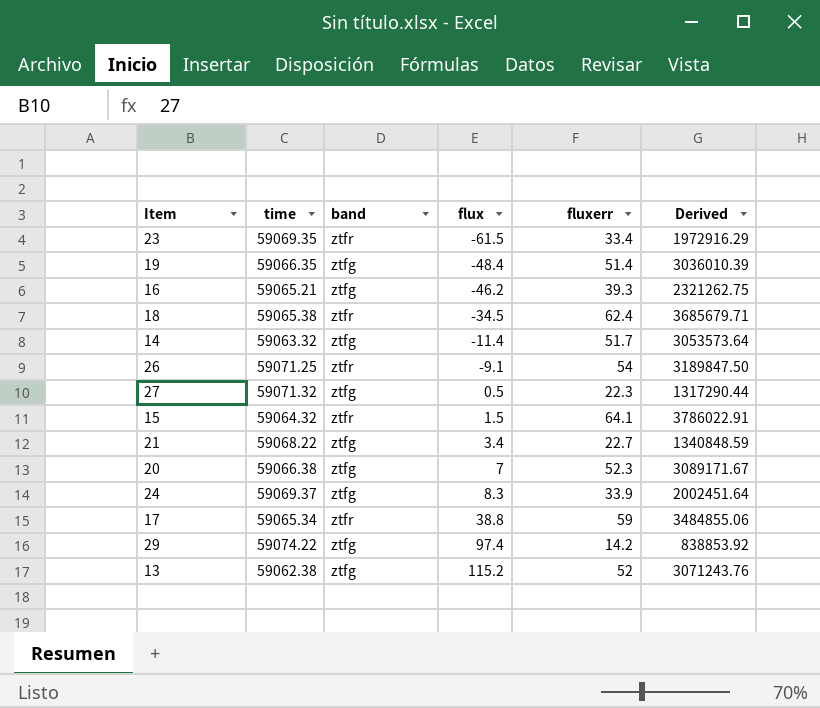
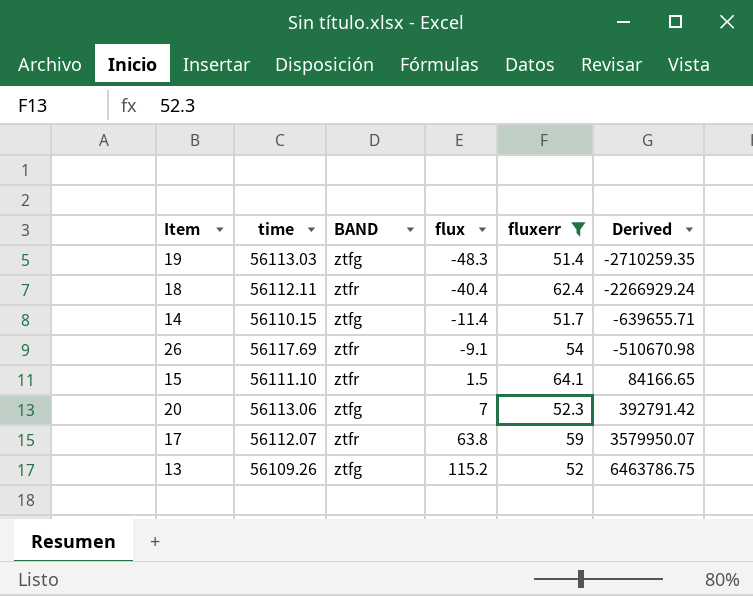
filter: none -> fluxerr >= 51.4
column name: band -> BAND
column Derived | formula: [time] * [fluxerr] -> [time] * [flux]
19 | time: 59066.35 -> 56113.03
19 | flux: -48.4 -> -48.3
18 | time: 59065.38 -> 56112.11
18 | flux: -34.5 -> -40.4
14 | time: 59063.32 -> 56110.15
26 | time: 59071.25 -> 56117.69
15 | time: 59064.32 -> 56111.10
20 | time: 59066.38 -> 56113.06
17 | time: 59065.34 -> 56112.07
17 | flux: 38.8 -> 63.8
13 | time: 59062.38 -> 56109.26

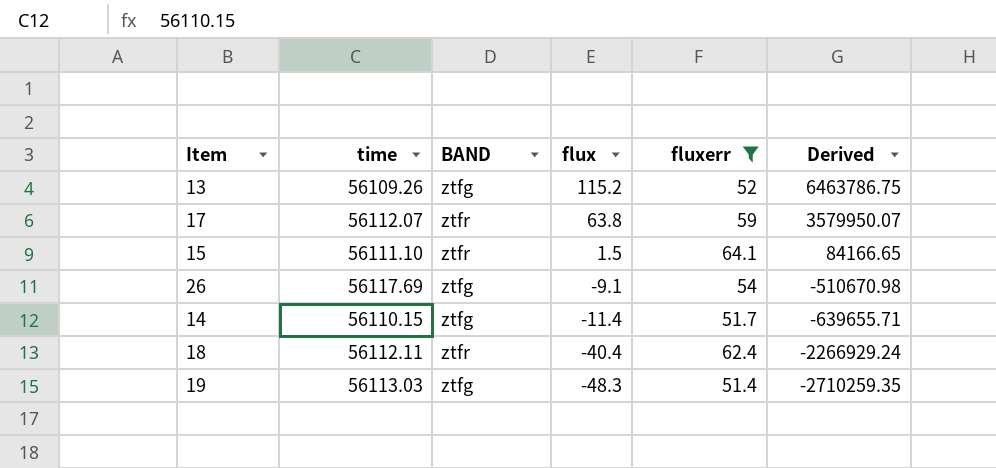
row order: flux ascending -> flux descending
row 20: 56113.06 | ztfg | 7 | 52.3 | 392791.42 -> none
26 | BAND: ztfr -> ztfg

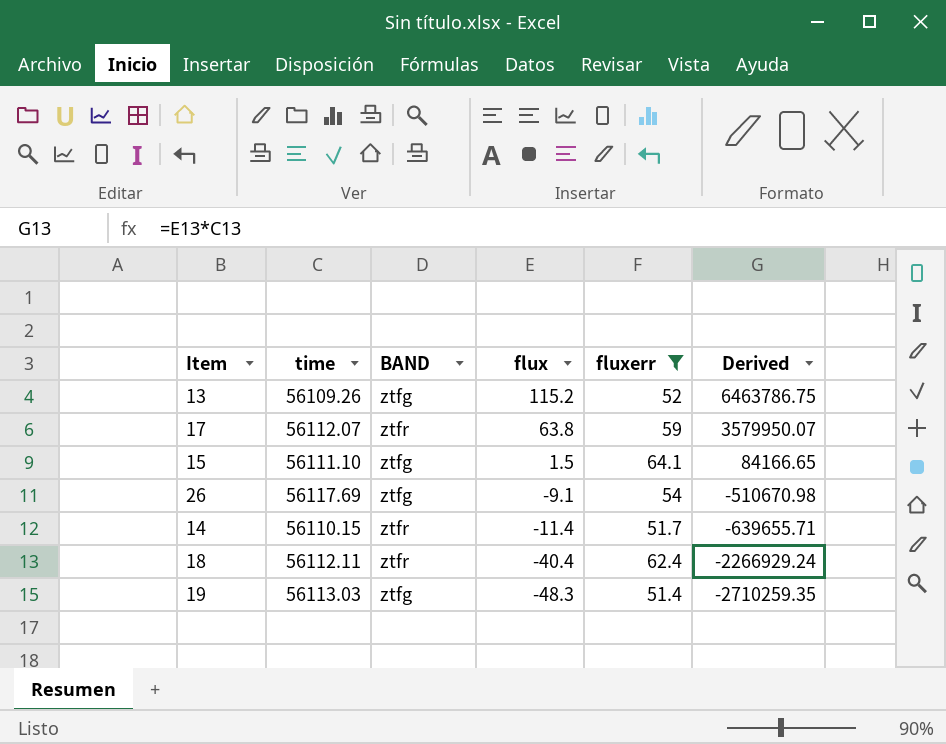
15 | BAND: ztfr -> ztfg
14 | BAND: ztfg -> ztfr

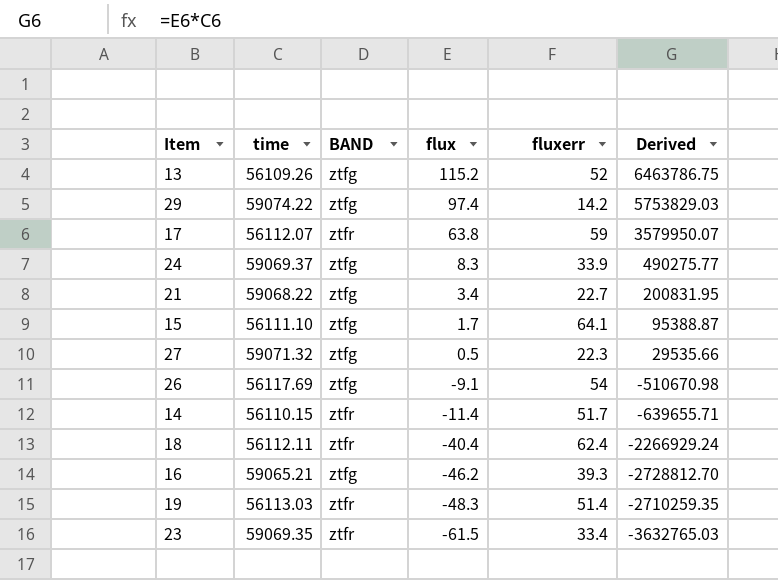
filter: fluxerr >= 51.4 -> none
15 | flux: 1.5 -> 1.7
15 | Derived: 84166.65 -> 95388.87
19 | BAND: ztfg -> ztfr

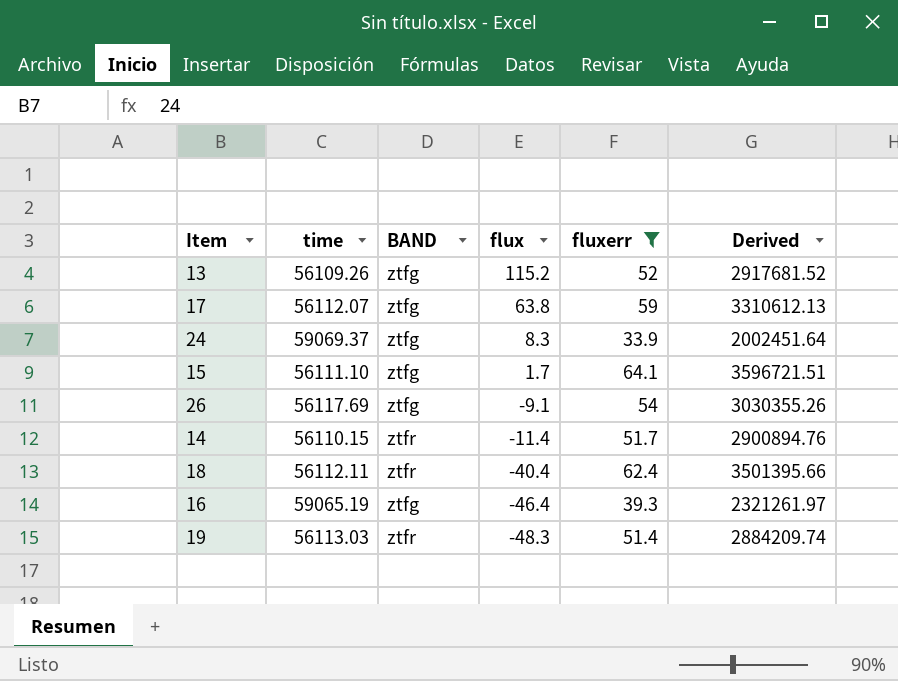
filter: none -> fluxerr >= 33.9
column Derived | formula: [time] * [flux] -> [time] * [fluxerr]
17 | BAND: ztfr -> ztfg
16 | time: 59065.21 -> 59065.19
16 | flux: -46.2 -> -46.4

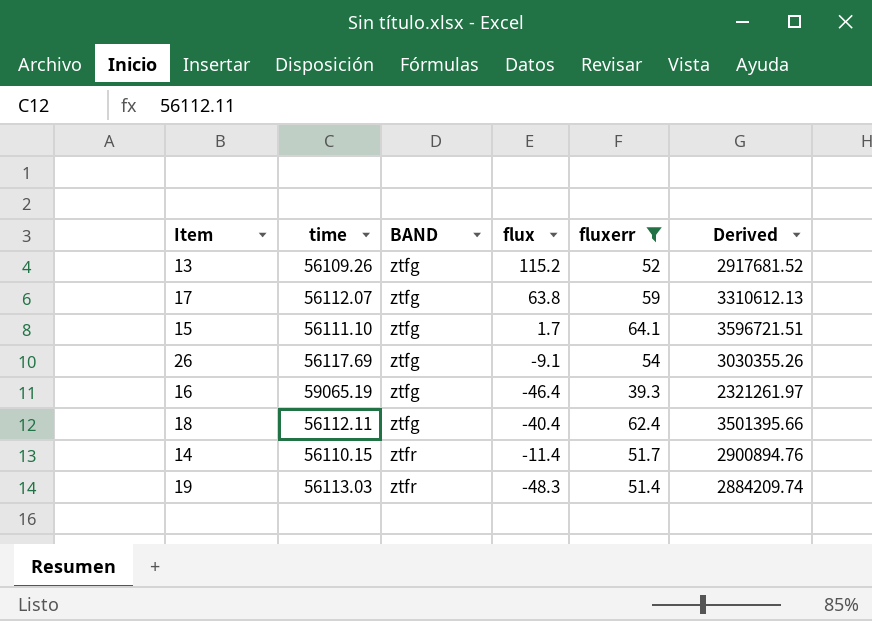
row order: flux descending -> BAND ascending
row 24: 59069.37 | ztfg | 8.3 | 33.9 | 2002451.64 -> none
18 | BAND: ztfr -> ztfg

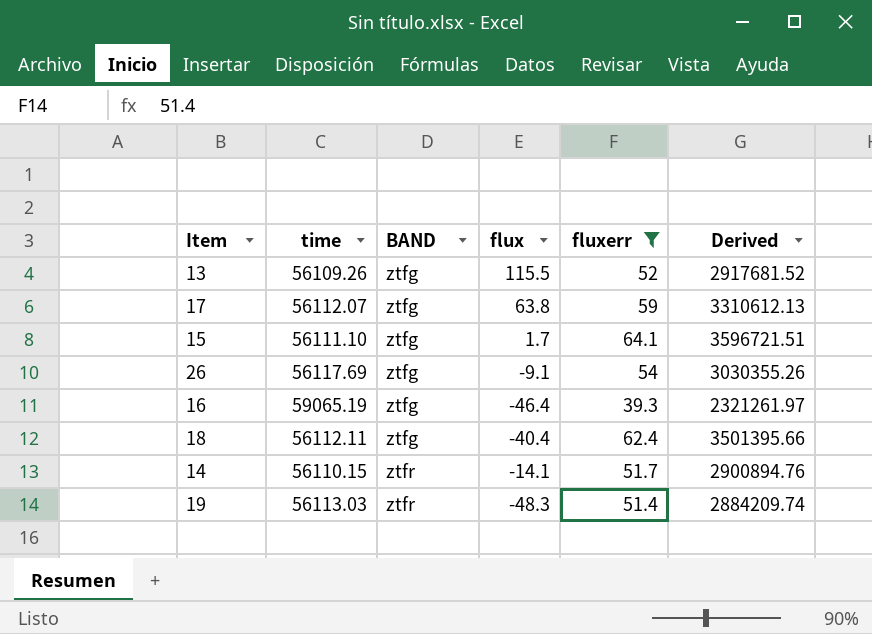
13 | flux: 115.2 -> 115.5
14 | flux: -11.4 -> -14.1

